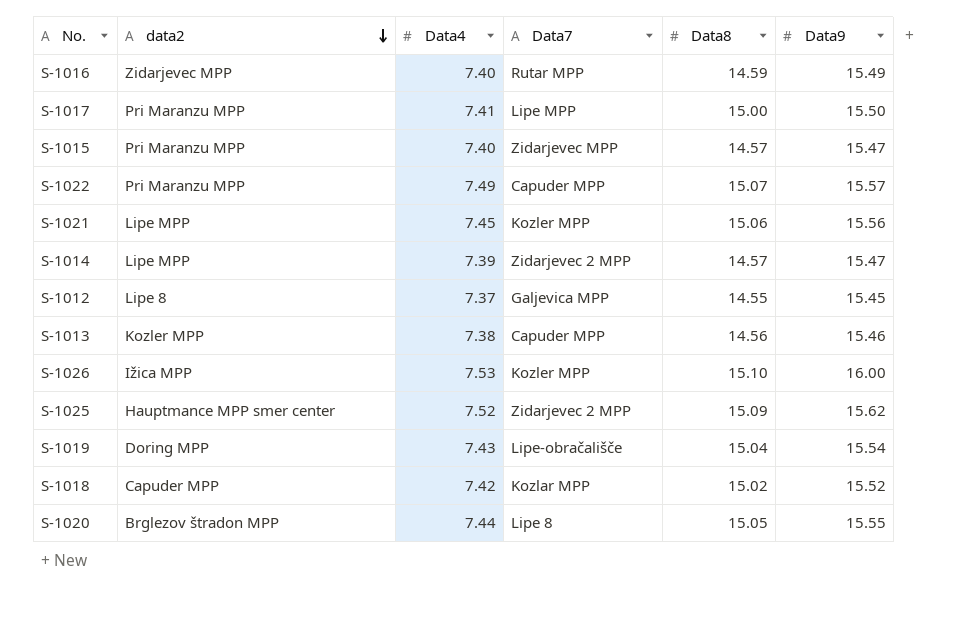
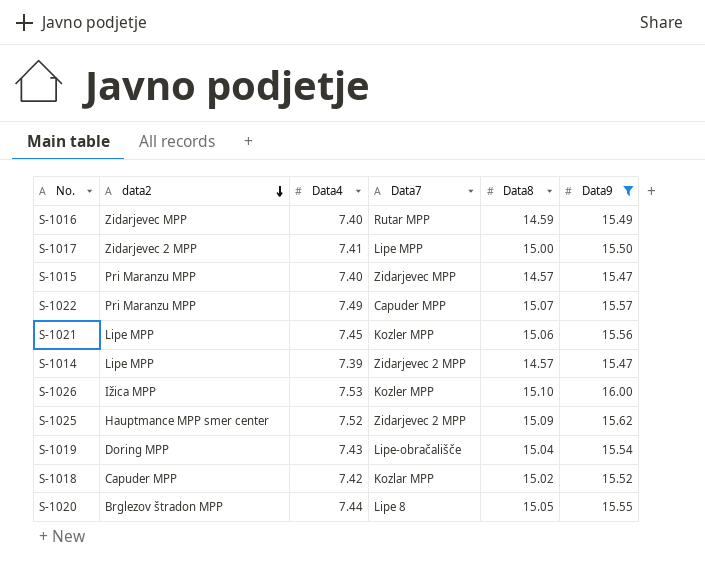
filter: none -> Data9 >= 15.47
S-1017 | data2: Pri Maranzu MPP -> Zidarjevec 2 MPP

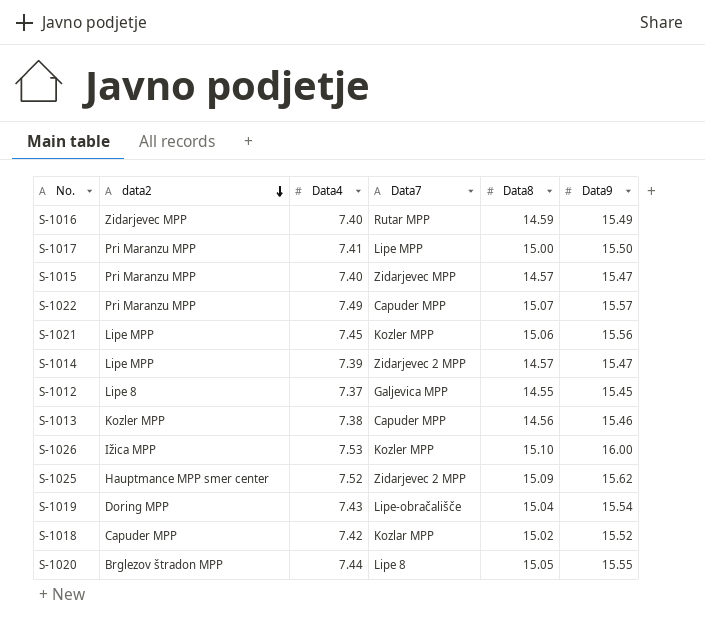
filter: Data9 >= 15.47 -> none
S-1017 | data2: Zidarjevec 2 MPP -> Pri Maranzu MPP

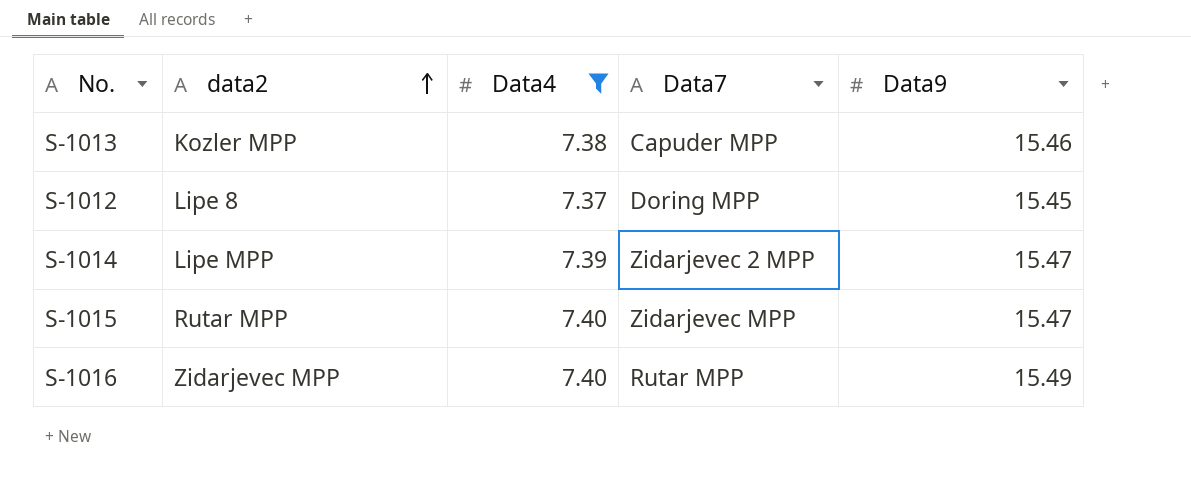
filter: none -> Data4 <= 7.40
row order: data2 descending -> data2 ascending
column Data8 | position: 5 -> none
S-1012 | Data7: Galjevica MPP -> Doring MPP
S-1015 | data2: Pri Maranzu MPP -> Rutar MPP

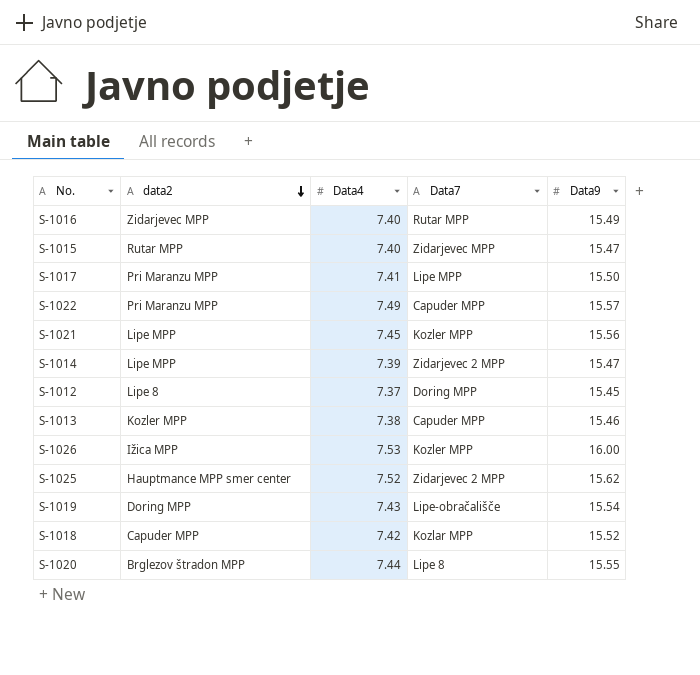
filter: Data4 <= 7.40 -> none
row order: data2 ascending -> data2 descending

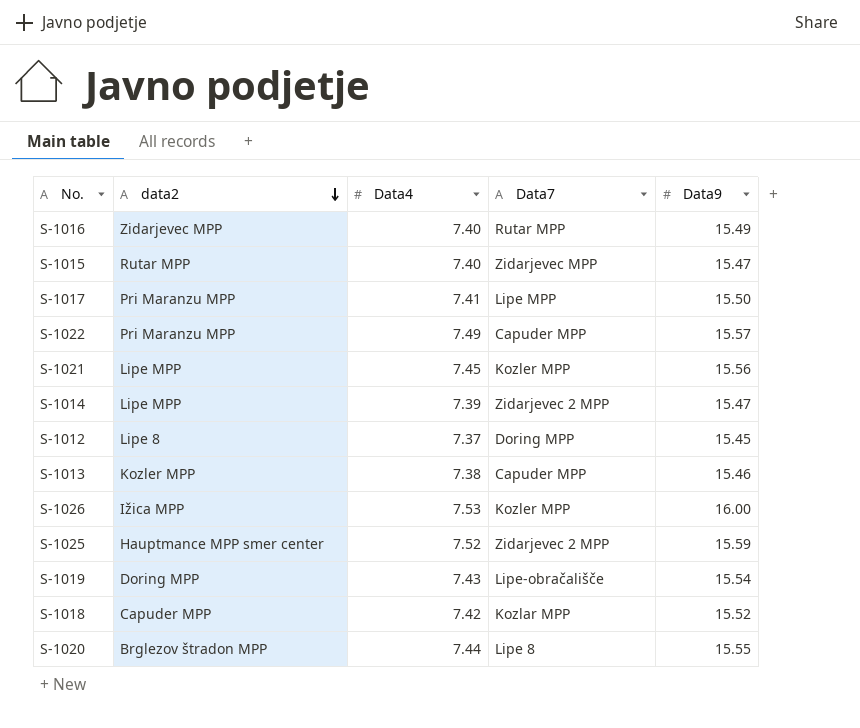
S-1025 | Data9: 15.62 -> 15.59

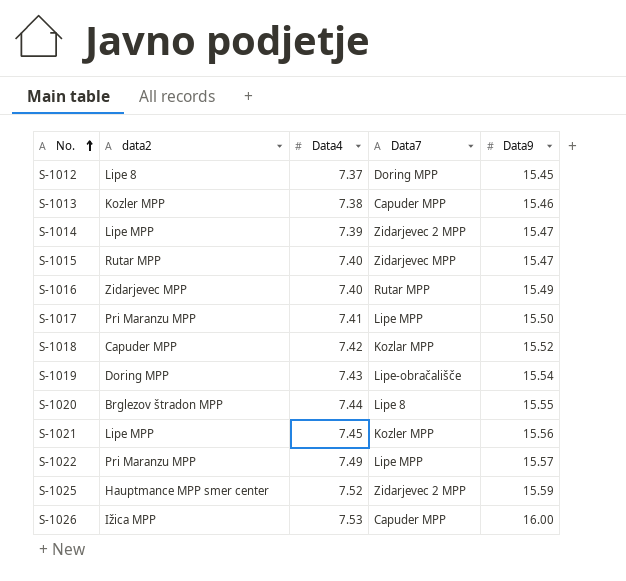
row order: data2 descending -> No. ascending
S-1022 | Data7: Capuder MPP -> Lipe MPP
S-1026 | Data7: Kozler MPP -> Capuder MPP

